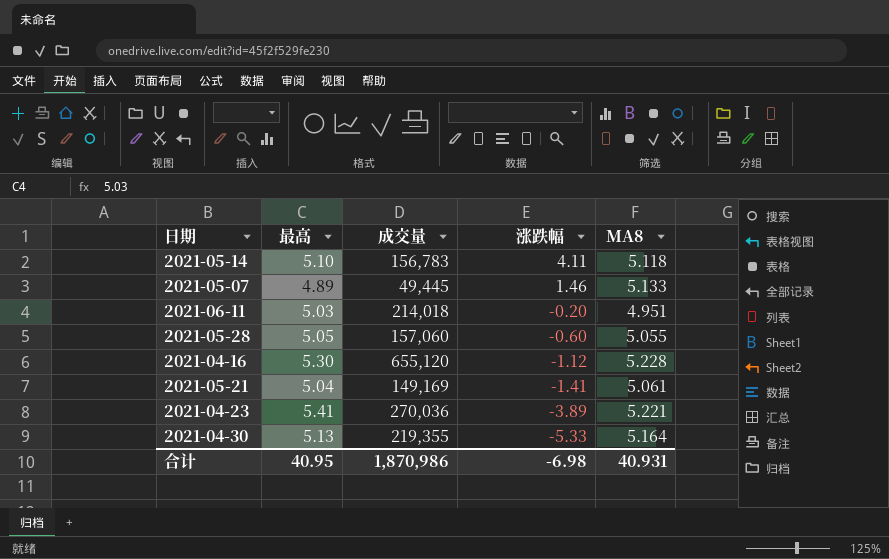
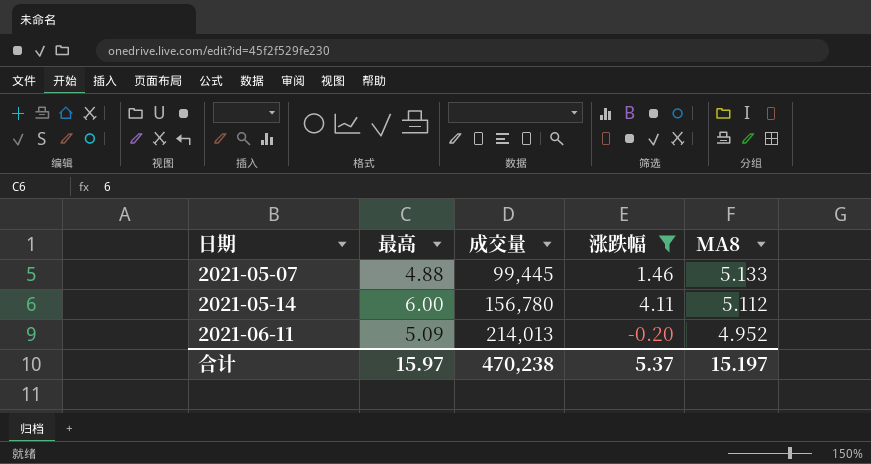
filter: none -> 涨跌幅 >= -0.20
row order: 涨跌幅 descending -> 日期 ascending
2021-05-07 | 最高: 4.89 -> 4.88
2021-05-07 | 成交量: 49,445 -> 99,445
2021-05-14 | 最高: 5.10 -> 6.00
2021-05-14 | 成交量: 156,783 -> 156,780
2021-05-14 | MA8: 5.118 -> 5.112
2021-06-11 | 最高: 5.03 -> 5.09
2021-06-11 | 成交量: 214,018 -> 214,013
2021-06-11 | MA8: 4.951 -> 4.952
合计 | 最高: 40.95 -> 15.97
合计 | 成交量: 1,870,986 -> 470,238
合计 | 涨跌幅: -6.98 -> 5.37
合计 | MA8: 40.931 -> 15.197

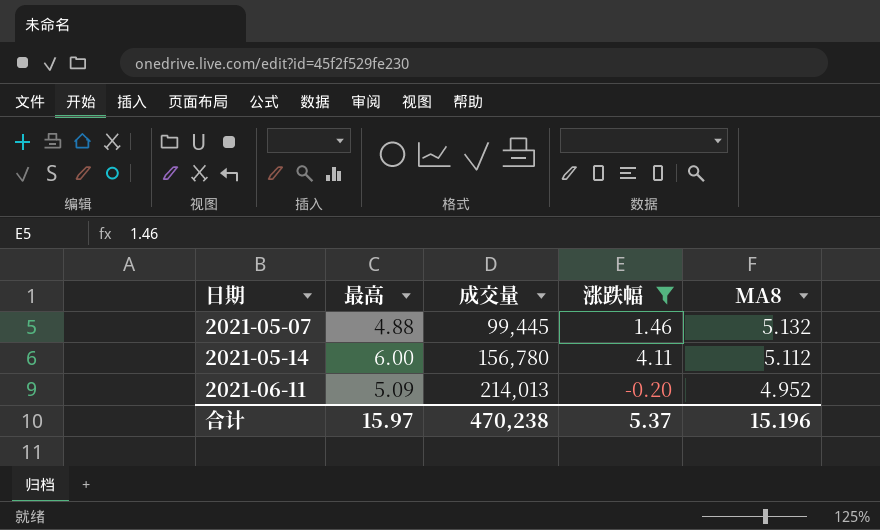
2021-05-07 | MA8: 5.133 -> 5.132
合计 | MA8: 15.197 -> 15.196

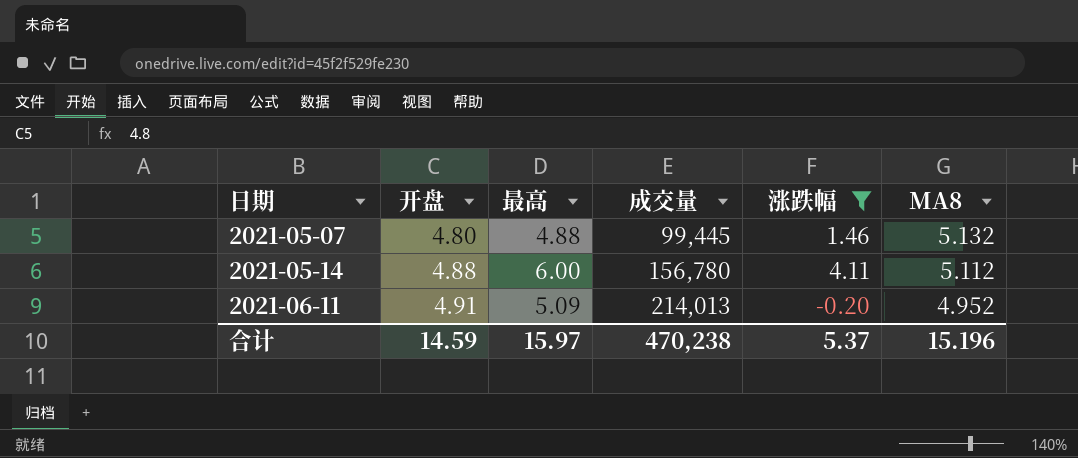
column 开盘 | position: none -> 2

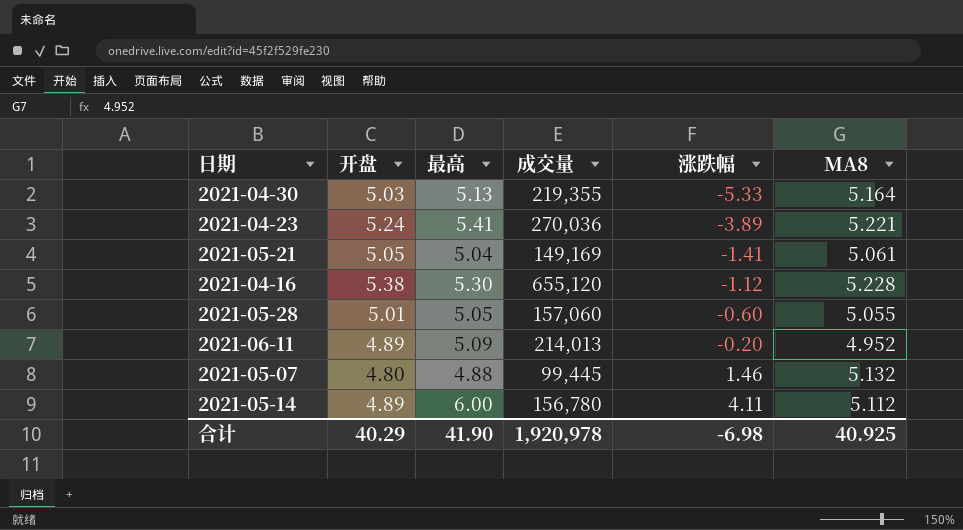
filter: 涨跌幅 >= -0.20 -> none
row order: 日期 ascending -> 涨跌幅 ascending
2021-06-11 | 开盘: 4.91 -> 4.89
2021-05-14 | 开盘: 4.88 -> 4.89
合计 | 开盘: 14.59 -> 40.29
合计 | 最高: 15.97 -> 41.90
合计 | 成交量: 470,238 -> 1,920,978
合计 | 涨跌幅: 5.37 -> -6.98
合计 | MA8: 15.196 -> 40.925

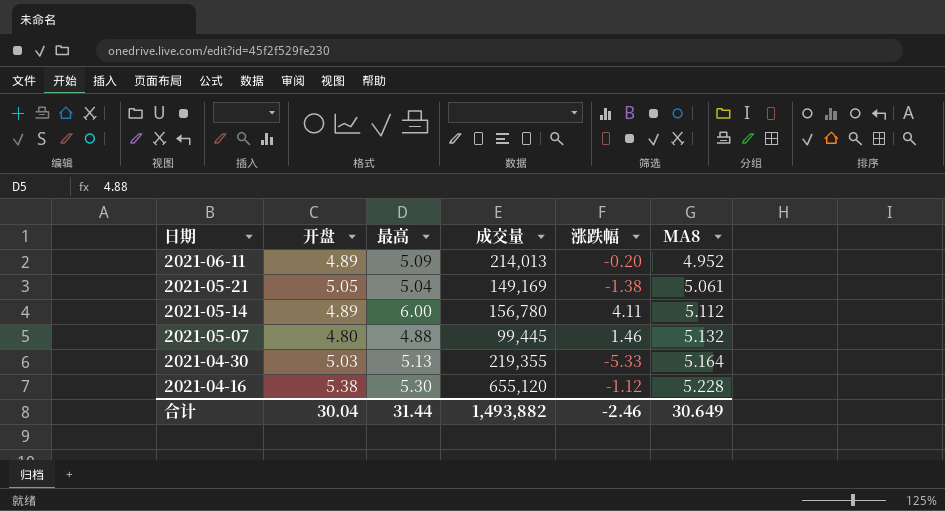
row order: 涨跌幅 ascending -> 日期 descending
row 2021-04-23: 5.24 | 5.41 | 270,036 | -3.89 | 5.221 -> none
row 2021-05-28: 5.01 | 5.05 | 157,060 | -0.60 | 5.055 -> none
2021-05-21 | 涨跌幅: -1.41 -> -1.38
合计 | 开盘: 40.29 -> 30.04
合计 | 最高: 41.90 -> 31.44
合计 | 成交量: 1,920,978 -> 1,493,882
合计 | 涨跌幅: -6.98 -> -2.46
合计 | MA8: 40.925 -> 30.649

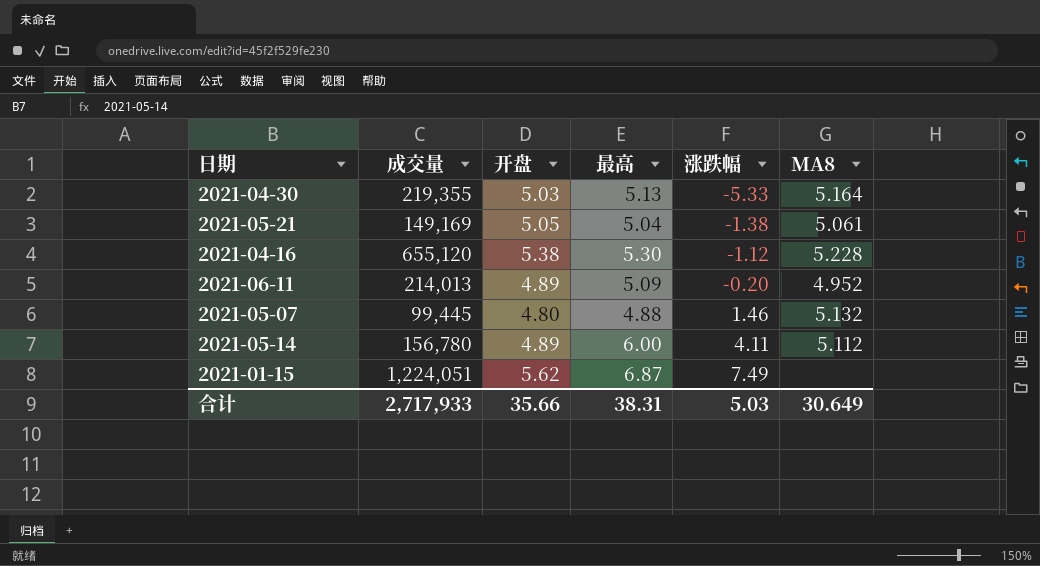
row order: 日期 descending -> 涨跌幅 ascending
column 成交量 | position: 4 -> 2
row 2021-01-15: none -> 1,224,051 | 5.62 | 6.87 | 7.49 | none
合计 | 成交量: 1,493,882 -> 2,717,933
合计 | 开盘: 30.04 -> 35.66
合计 | 最高: 31.44 -> 38.31
合计 | 涨跌幅: -2.46 -> 5.03

